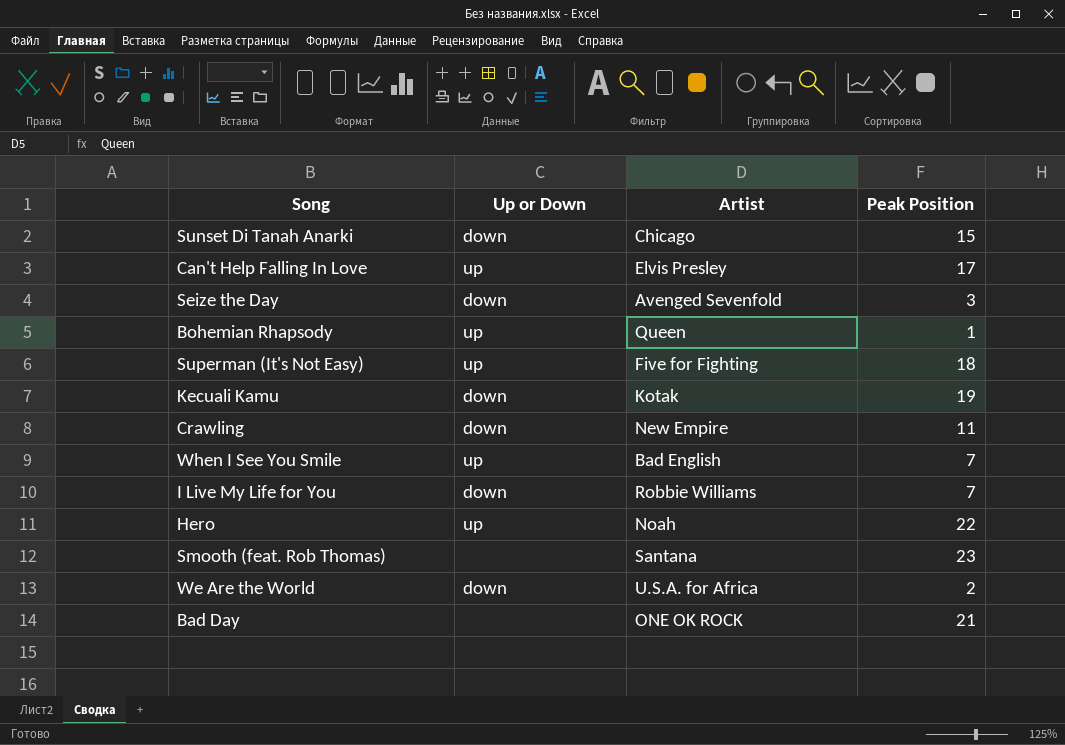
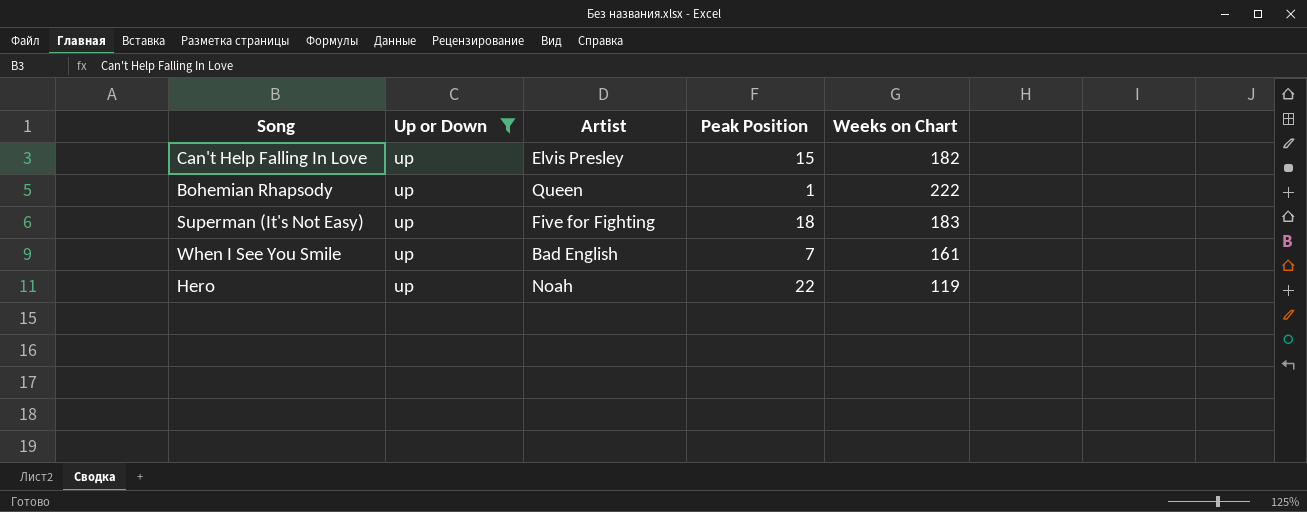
filter: none -> Up or Down = up
column Weeks on Chart | position: none -> 5
Can't Help Falling In Love | Peak Position: 17 -> 15

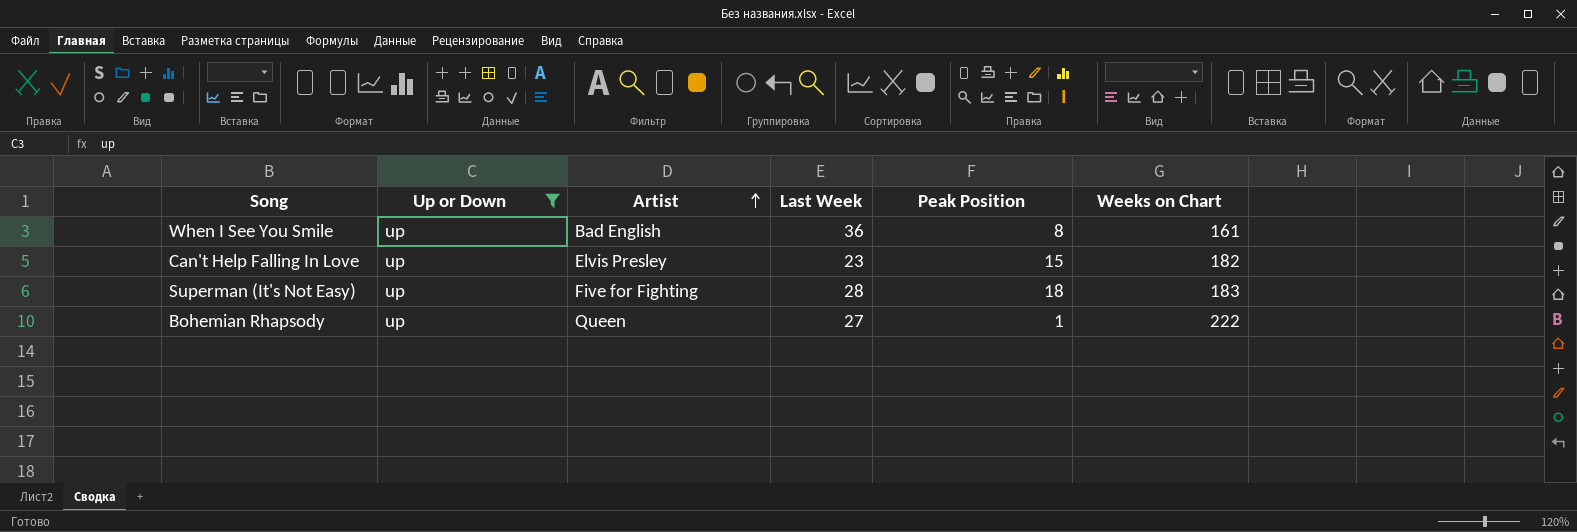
row order: none -> Artist ascending
column Last Week | position: none -> 4
row Hero: up | Noah | 22 | 119 -> none
When I See You Smile | Peak Position: 7 -> 8

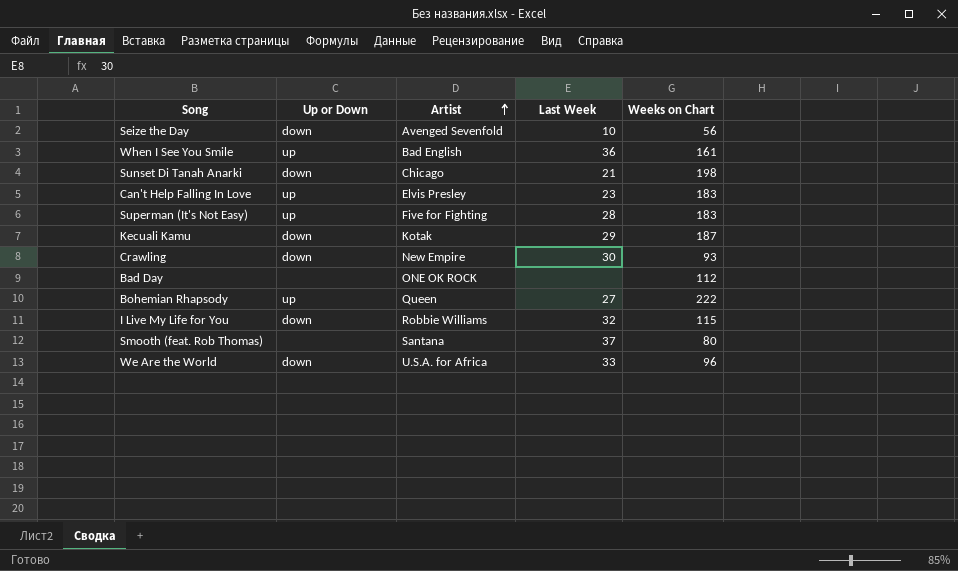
filter: Up or Down = up -> none
column Peak Position | position: 5 -> none
Can't Help Falling In Love | Weeks on Chart: 182 -> 183

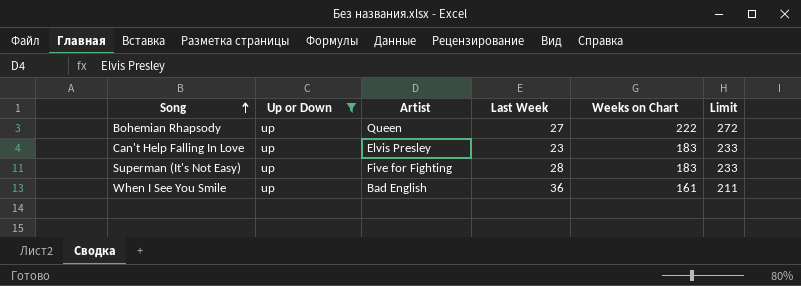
filter: none -> Up or Down = up
row order: Artist ascending -> Song ascending
column Limit | formula: none -> [Weeks on Chart] + 50

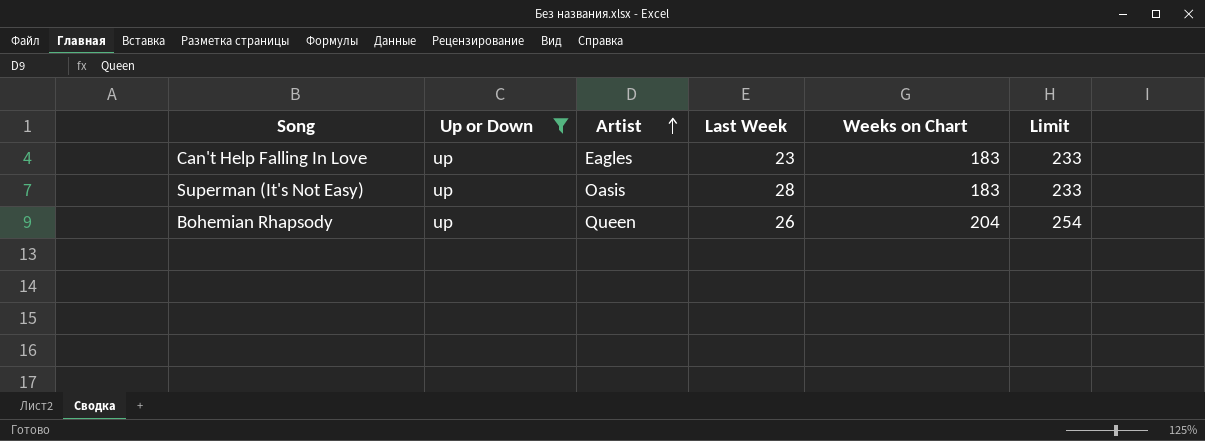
row order: Song ascending -> Artist ascending
row When I See You Smile: up | Bad English | 36 | 161 | 211 -> none
Can't Help Falling In Love | Artist: Elvis Presley -> Eagles
Superman (It's Not Easy) | Artist: Five for Fighting -> Oasis
Bohemian Rhapsody | Last Week: 27 -> 26
Bohemian Rhapsody | Weeks on Chart: 222 -> 204
Bohemian Rhapsody | Limit: 272 -> 254

